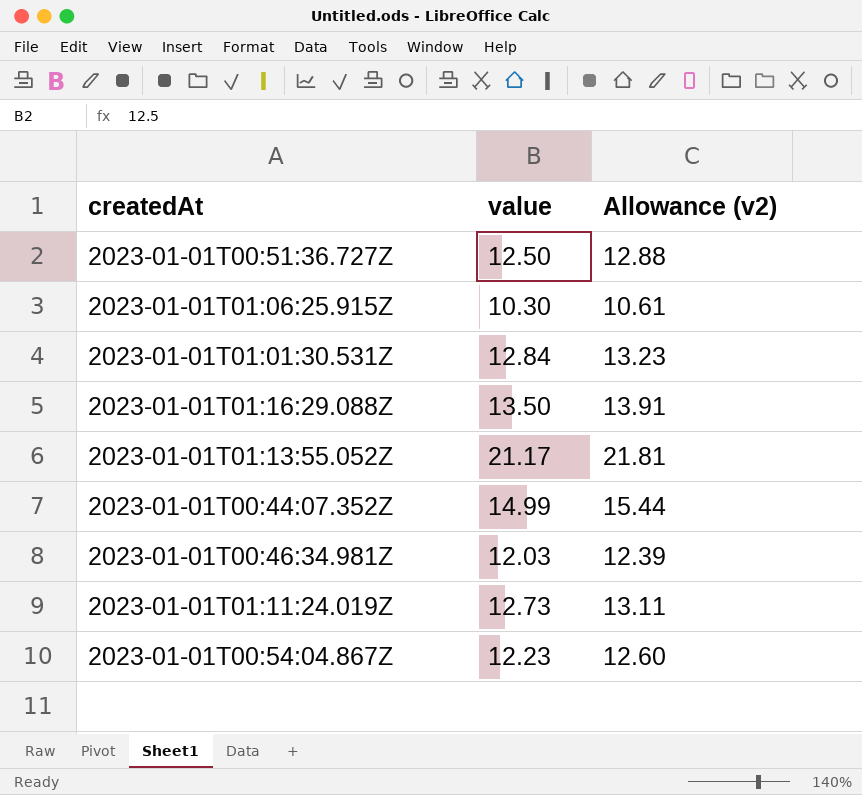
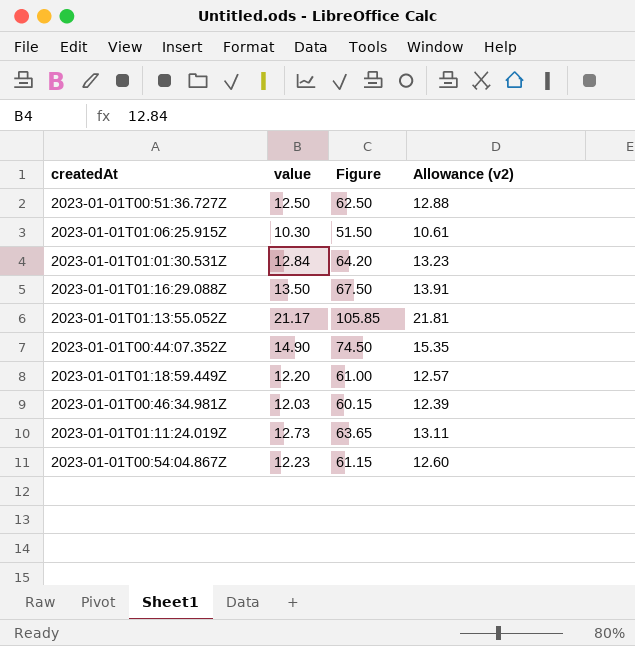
column Figure | formula: none -> [value] * 5
2023-01-01T00:44:07.352Z | value: 14.99 -> 14.90
2023-01-01T00:44:07.352Z | Allowance (v2): 15.44 -> 15.35
row 2023-01-01T01:18:59.449Z: none -> 12.20 | 61.00 | 12.57

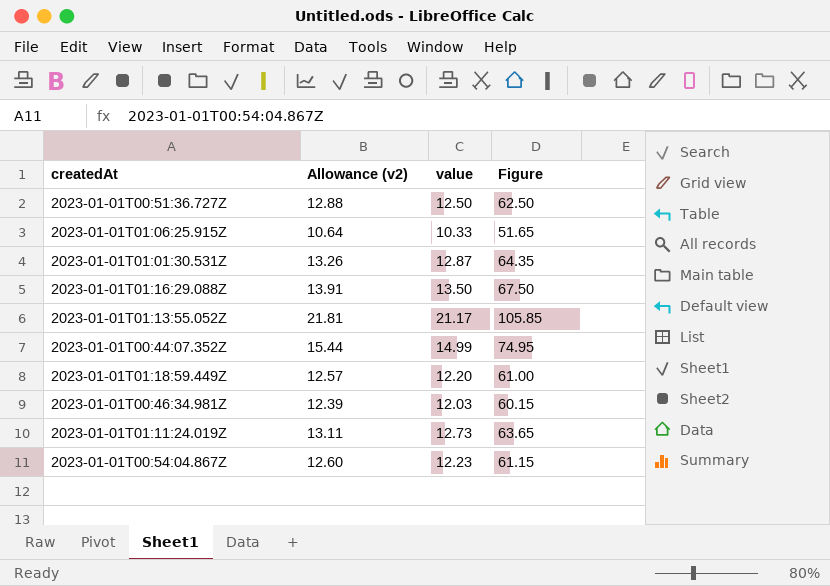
column Allowance (v2) | position: 4 -> 2
2023-01-01T01:06:25.915Z | Allowance (v2): 10.61 -> 10.64
2023-01-01T01:06:25.915Z | value: 10.30 -> 10.33
2023-01-01T01:06:25.915Z | Figure: 51.50 -> 51.65
2023-01-01T01:01:30.531Z | Allowance (v2): 13.23 -> 13.26
2023-01-01T01:01:30.531Z | value: 12.84 -> 12.87
2023-01-01T01:01:30.531Z | Figure: 64.20 -> 64.35
2023-01-01T00:44:07.352Z | Allowance (v2): 15.35 -> 15.44
2023-01-01T00:44:07.352Z | value: 14.90 -> 14.99
2023-01-01T00:44:07.352Z | Figure: 74.50 -> 74.95

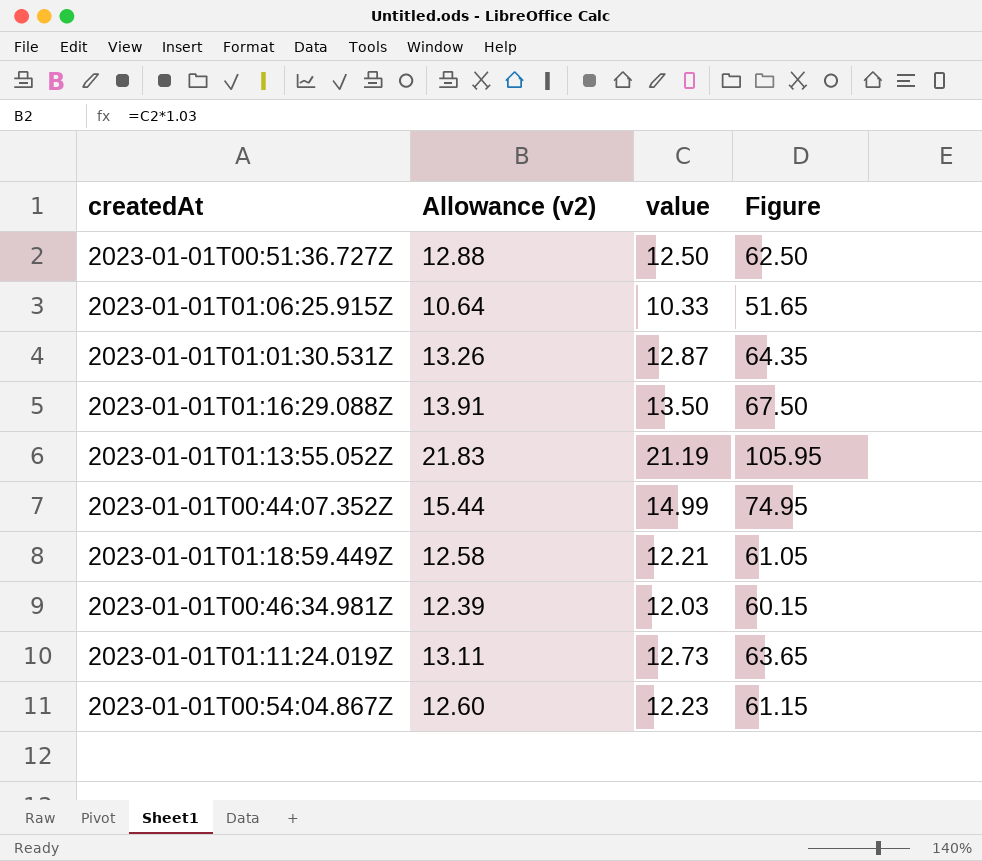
2023-01-01T01:13:55.052Z | Allowance (v2): 21.81 -> 21.83
2023-01-01T01:13:55.052Z | value: 21.17 -> 21.19
2023-01-01T01:13:55.052Z | Figure: 105.85 -> 105.95
2023-01-01T01:18:59.449Z | Allowance (v2): 12.57 -> 12.58
2023-01-01T01:18:59.449Z | value: 12.20 -> 12.21
2023-01-01T01:18:59.449Z | Figure: 61.00 -> 61.05

